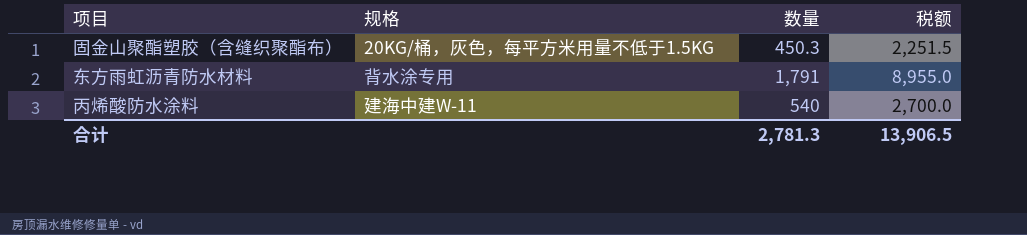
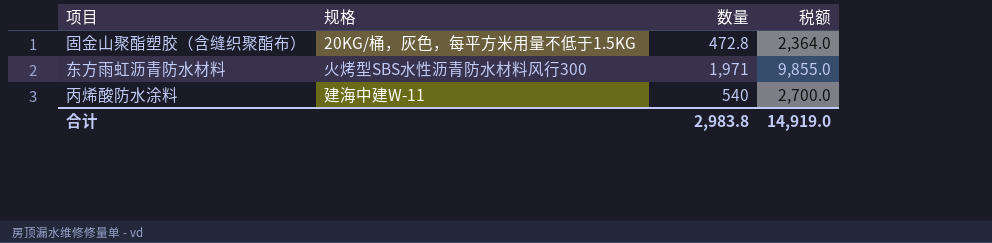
固金山聚酯塑胶（含缝织聚酯布） | 数量: 450.3 -> 472.8
固金山聚酯塑胶（含缝织聚酯布） | 税额: 2,251.5 -> 2,364.0
东方雨虹沥青防水材料 | 规格: 背水涂专用 -> 火烤型SBS水性沥青防水材料风行300
东方雨虹沥青防水材料 | 数量: 1,791 -> 1,971
东方雨虹沥青防水材料 | 税额: 8,955.0 -> 9,855.0
合计 | 数量: 2,781.3 -> 2,983.8
合计 | 税额: 13,906.5 -> 14,919.0

